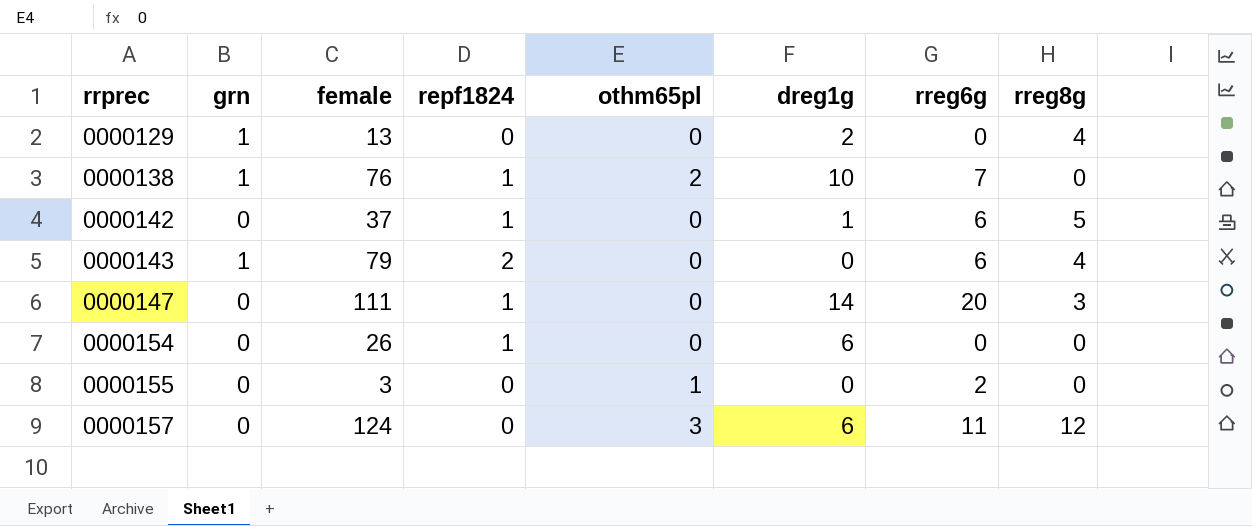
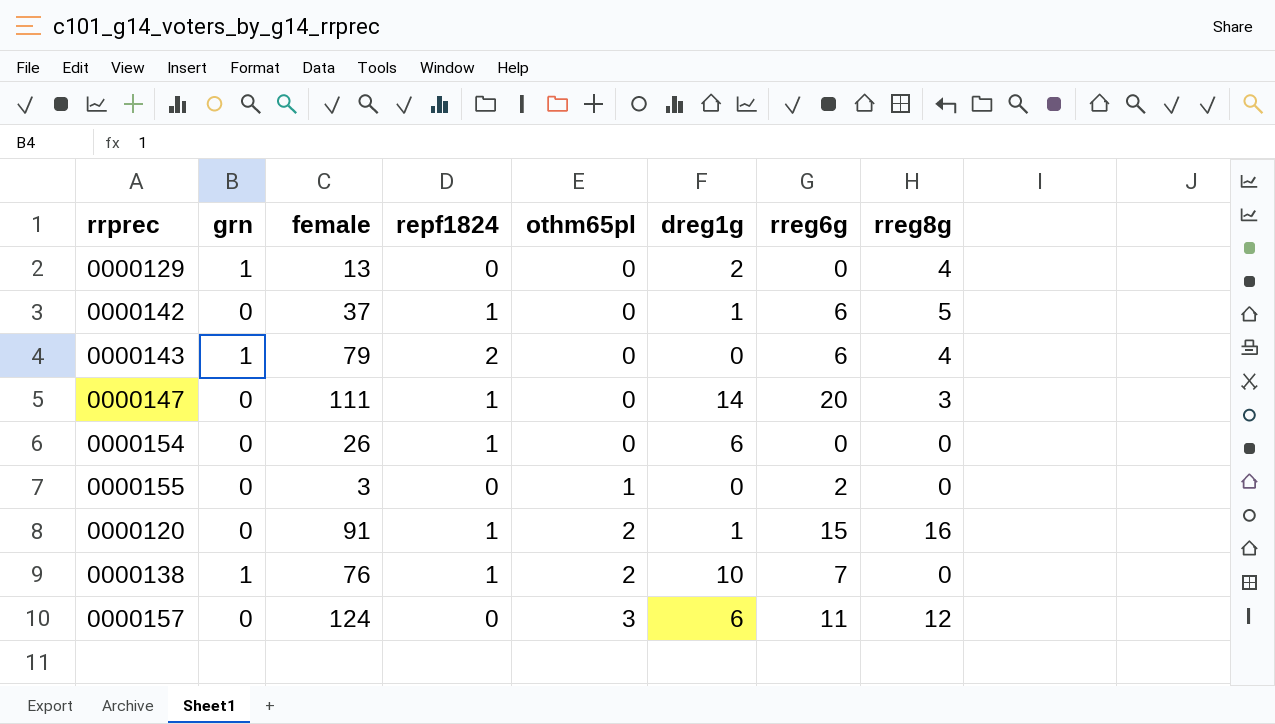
row order: rrprec ascending -> othm65pl ascending
row 0000120: none -> 0 | 91 | 1 | 2 | 1 | 15 | 16

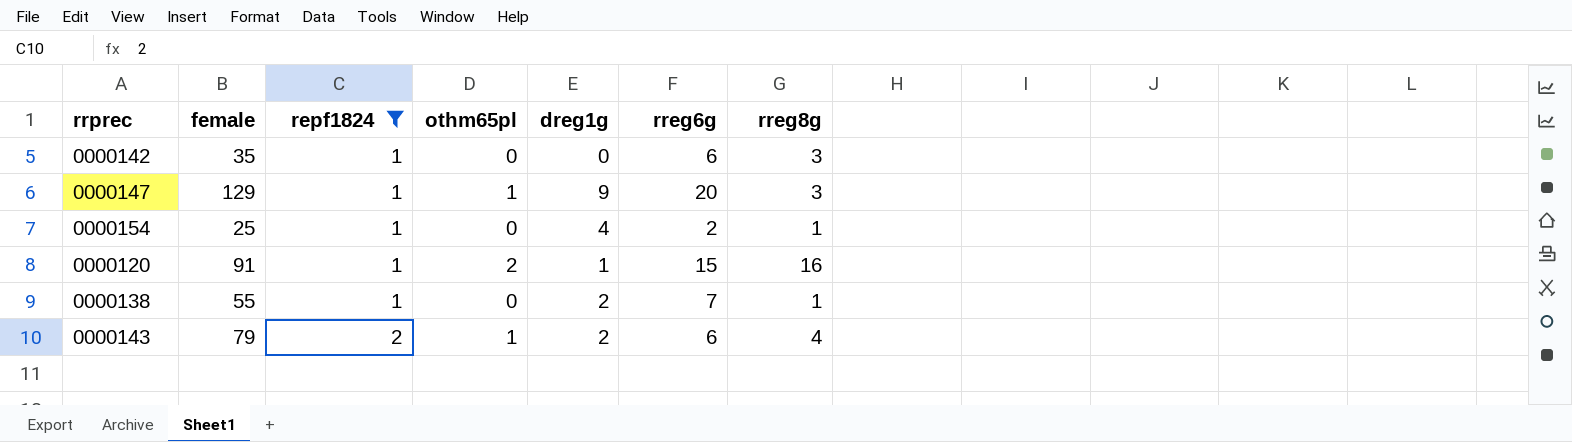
filter: none -> repf1824 != 0
row order: othm65pl ascending -> repf1824 ascending
column grn | position: 2 -> none
0000142 | female: 37 -> 35
0000142 | dreg1g: 1 -> 0
0000142 | rreg8g: 5 -> 3
0000147 | female: 111 -> 129
0000147 | othm65pl: 0 -> 1
0000147 | dreg1g: 14 -> 9
0000154 | female: 26 -> 25
0000154 | dreg1g: 6 -> 4
0000154 | rreg6g: 0 -> 2
0000154 | rreg8g: 0 -> 1
0000138 | female: 76 -> 55
0000138 | othm65pl: 2 -> 0
0000138 | dreg1g: 10 -> 2
0000138 | rreg8g: 0 -> 1
0000143 | othm65pl: 0 -> 1
0000143 | dreg1g: 0 -> 2

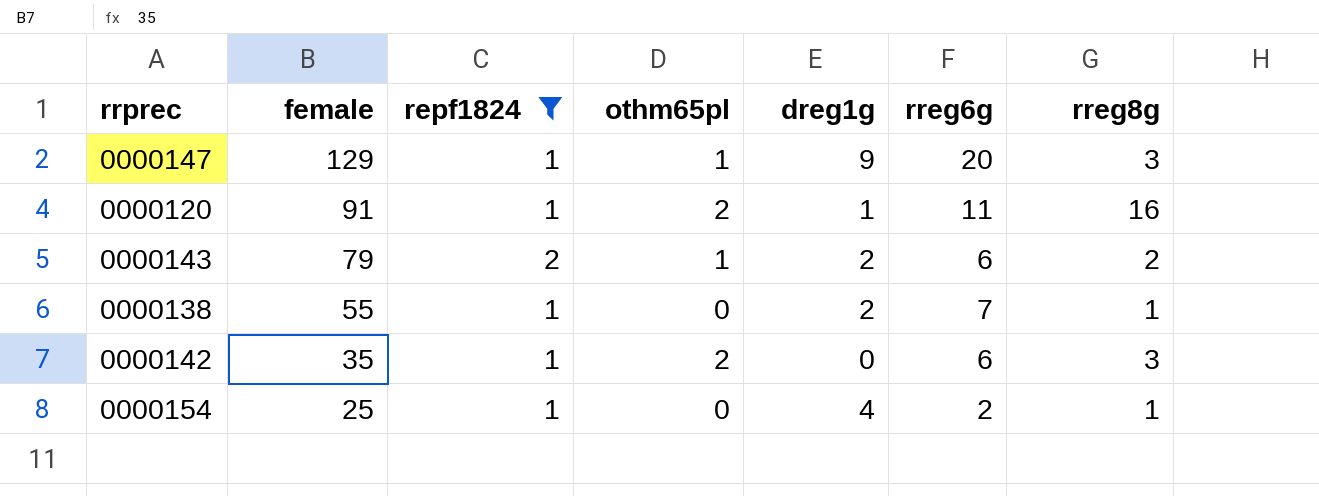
row order: repf1824 ascending -> female descending
0000120 | rreg6g: 15 -> 11
0000143 | rreg8g: 4 -> 2
0000142 | othm65pl: 0 -> 2

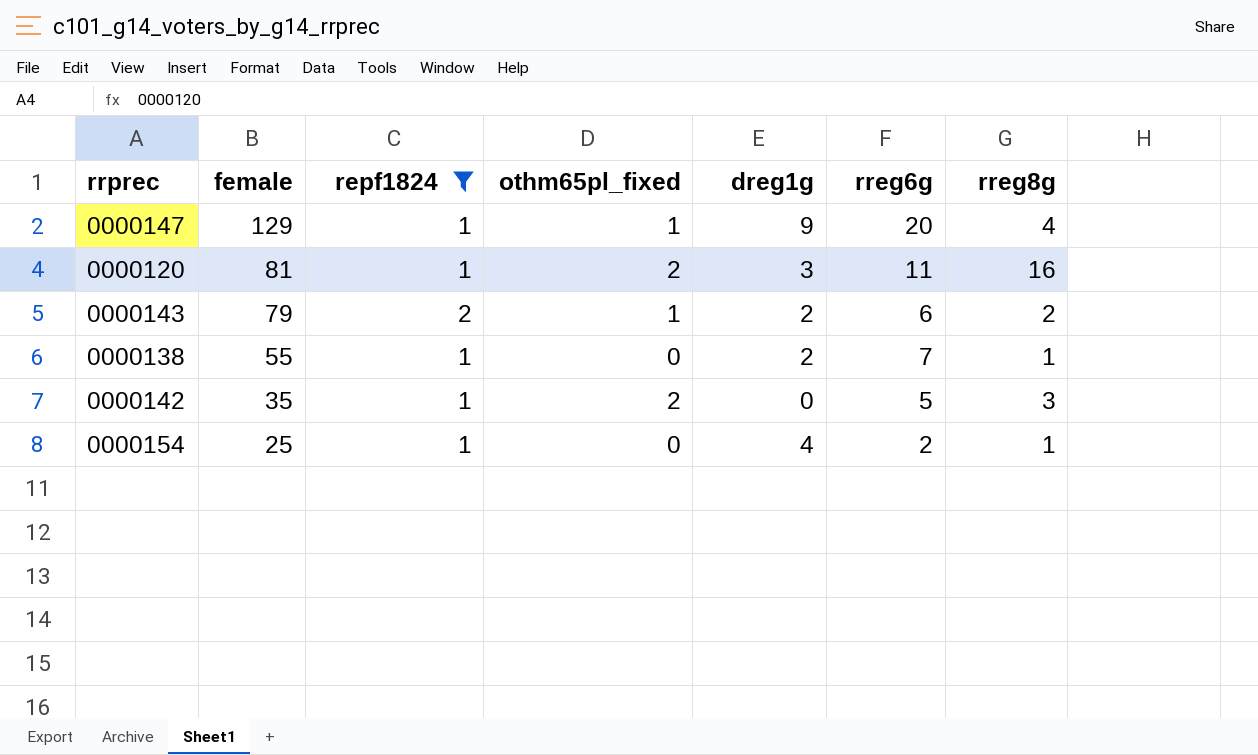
column name: othm65pl -> othm65pl_fixed
0000147 | rreg8g: 3 -> 4
0000120 | female: 91 -> 81
0000120 | dreg1g: 1 -> 3
0000142 | rreg6g: 6 -> 5

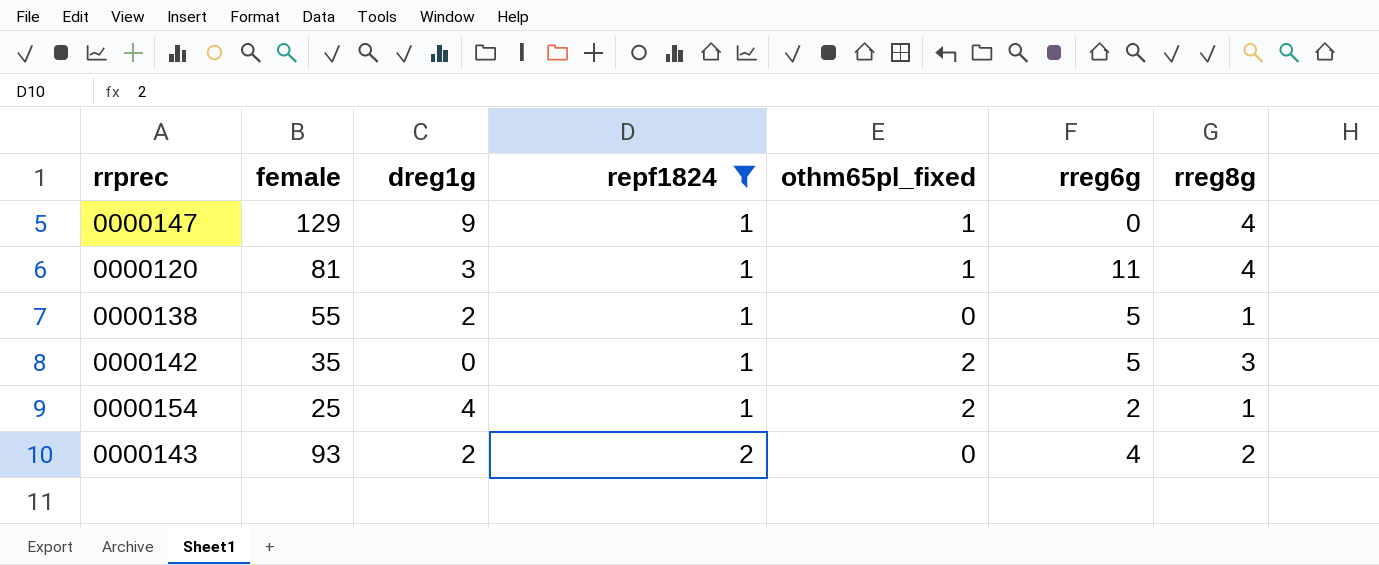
row order: female descending -> repf1824 ascending
column dreg1g | position: 5 -> 3
0000147 | rreg6g: 20 -> 0
0000120 | othm65pl_fixed: 2 -> 1
0000120 | rreg8g: 16 -> 4
0000138 | rreg6g: 7 -> 5
0000154 | othm65pl_fixed: 0 -> 2
0000143 | female: 79 -> 93
0000143 | othm65pl_fixed: 1 -> 0
0000143 | rreg6g: 6 -> 4

